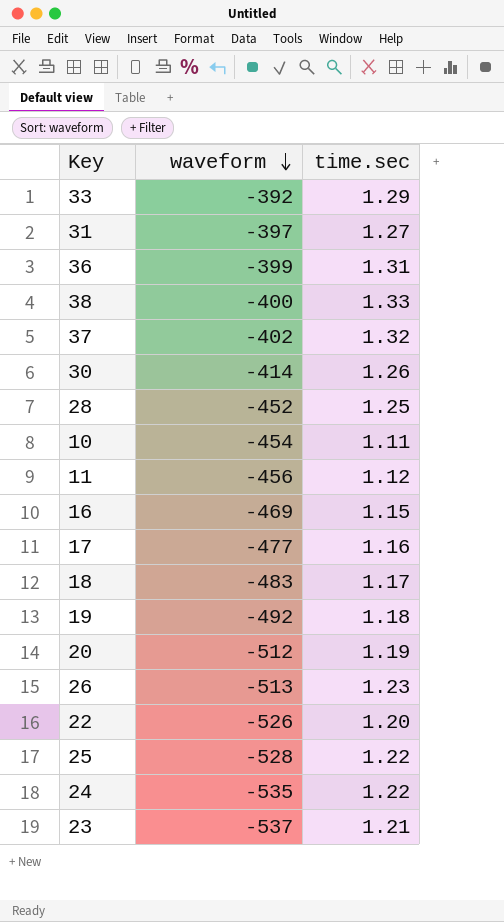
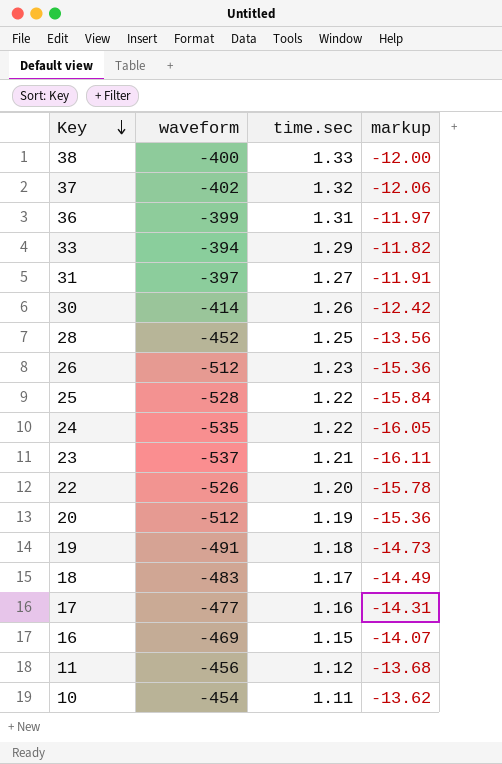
row order: waveform descending -> Key descending
column markup | formula: none -> [waveform] * 0.03
33 | waveform: -392 -> -394
26 | waveform: -513 -> -512
19 | waveform: -492 -> -491

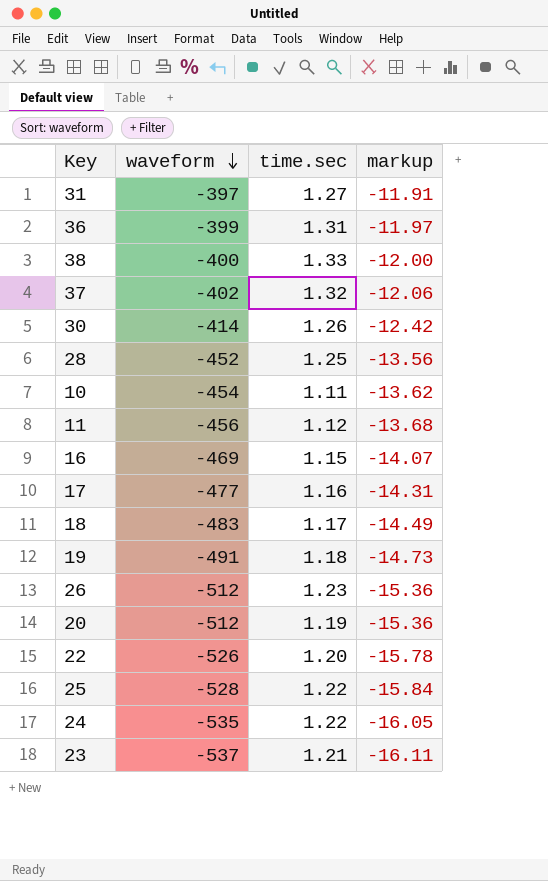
row order: Key descending -> waveform descending
row 33: -394 | 1.29 | -11.82 -> none

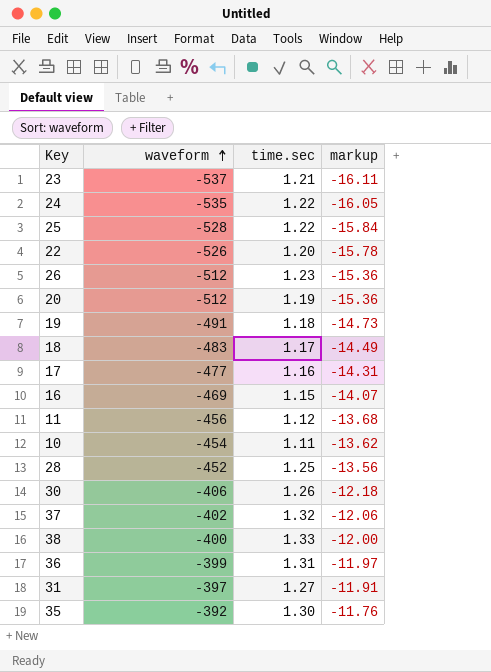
row order: waveform descending -> waveform ascending
30 | waveform: -414 -> -406
30 | markup: -12.42 -> -12.18
row 35: none -> -392 | 1.30 | -11.76

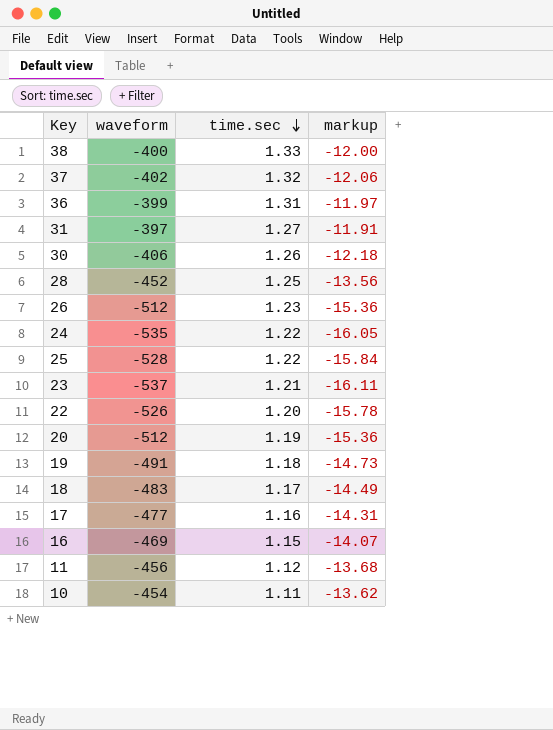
row order: waveform ascending -> time.sec descending
row 35: -392 | 1.30 | -11.76 -> none

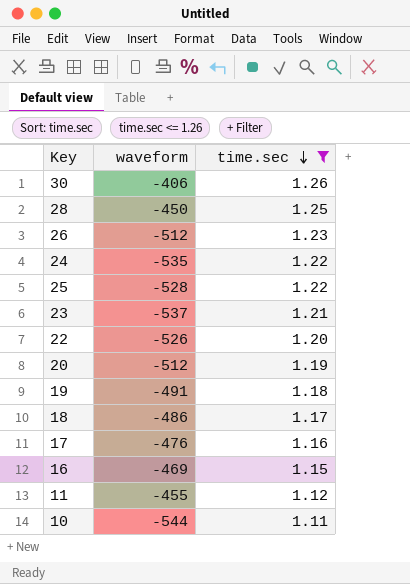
filter: none -> time.sec <= 1.26
column markup | formula: [waveform] * 0.03 -> none
28 | waveform: -452 -> -450
18 | waveform: -483 -> -486
17 | waveform: -477 -> -476
11 | waveform: -456 -> -455
10 | waveform: -454 -> -544

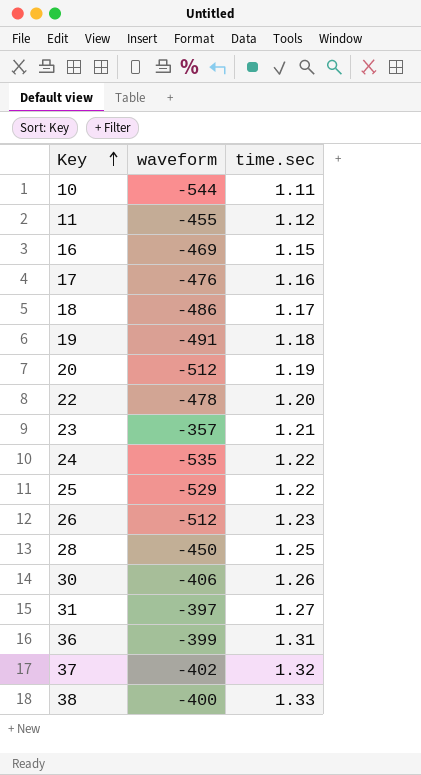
filter: time.sec <= 1.26 -> none
row order: time.sec descending -> Key ascending
22 | waveform: -526 -> -478
23 | waveform: -537 -> -357
25 | waveform: -528 -> -529

